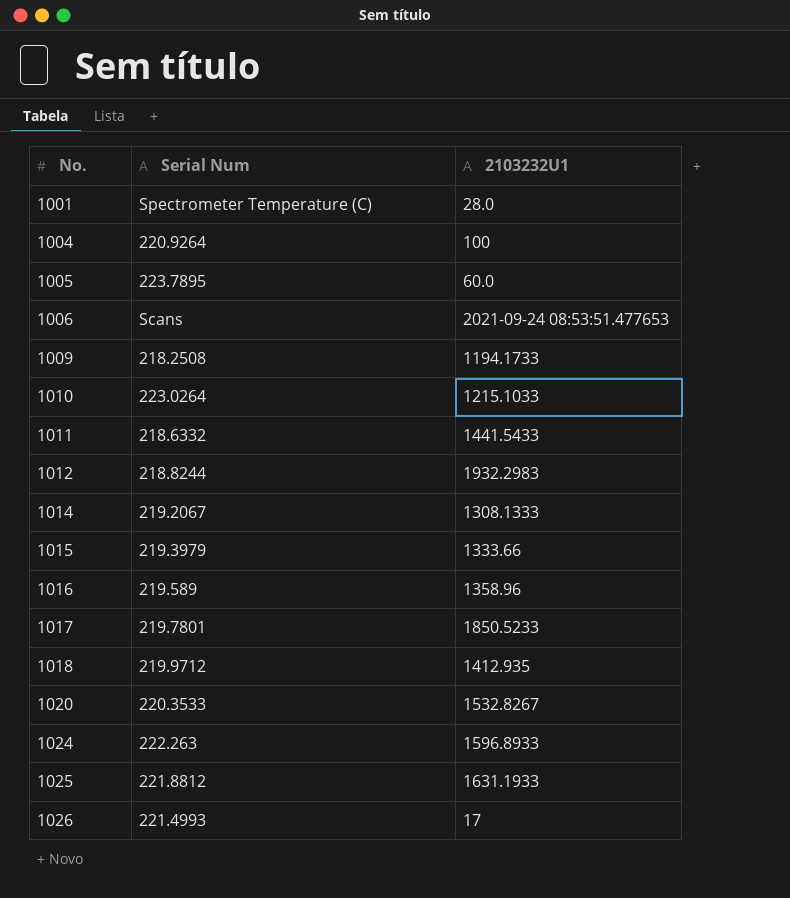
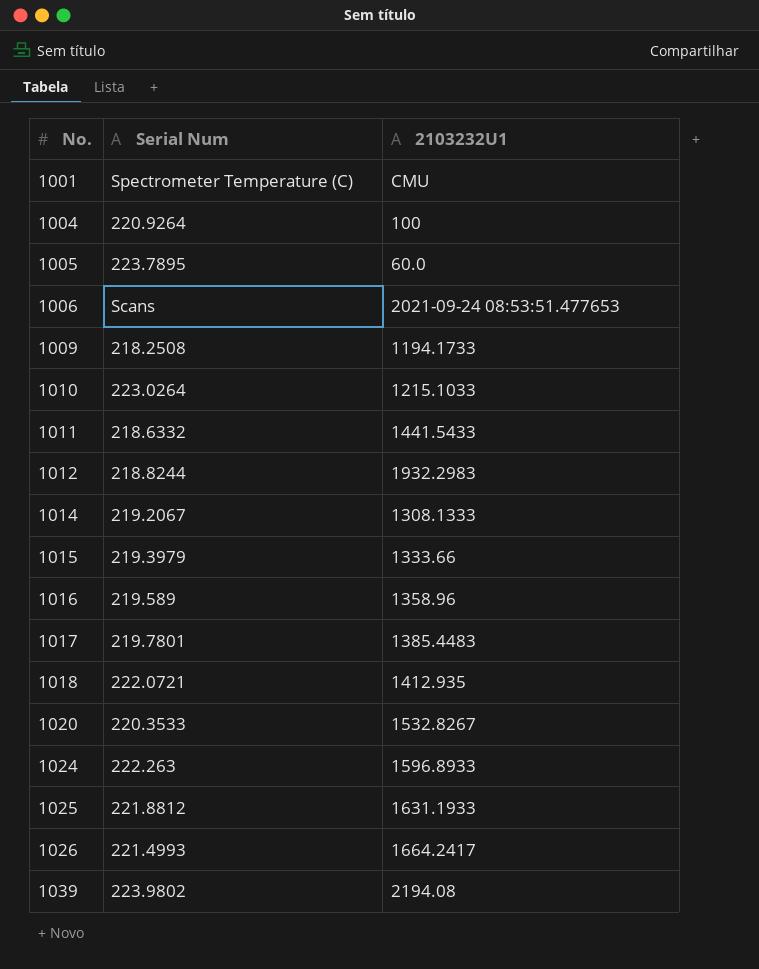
1001 | 2103232U1: 28.0 -> CMU
1017 | 2103232U1: 1850.5233 -> 1385.4483
1018 | Serial Num: 219.9712 -> 222.0721
1026 | 2103232U1: 17 -> 1664.2417
row 1039: none -> 223.9802 | 2194.08

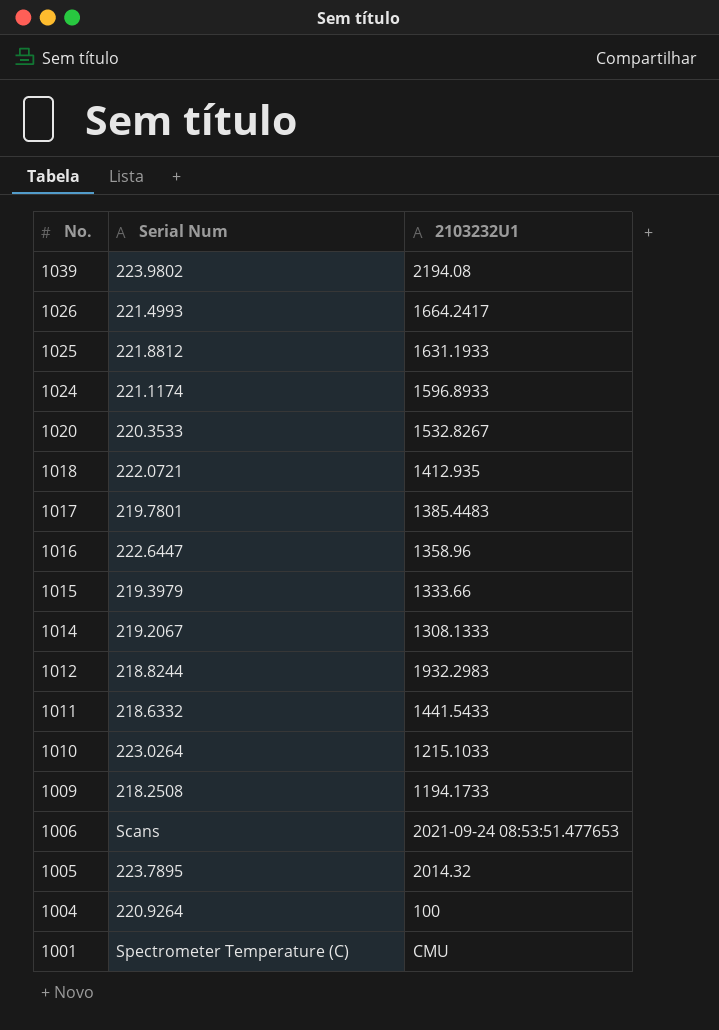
row order: No. ascending -> No. descending
1024 | Serial Num: 222.263 -> 221.1174
1016 | Serial Num: 219.589 -> 222.6447
1005 | 2103232U1: 60.0 -> 2014.32

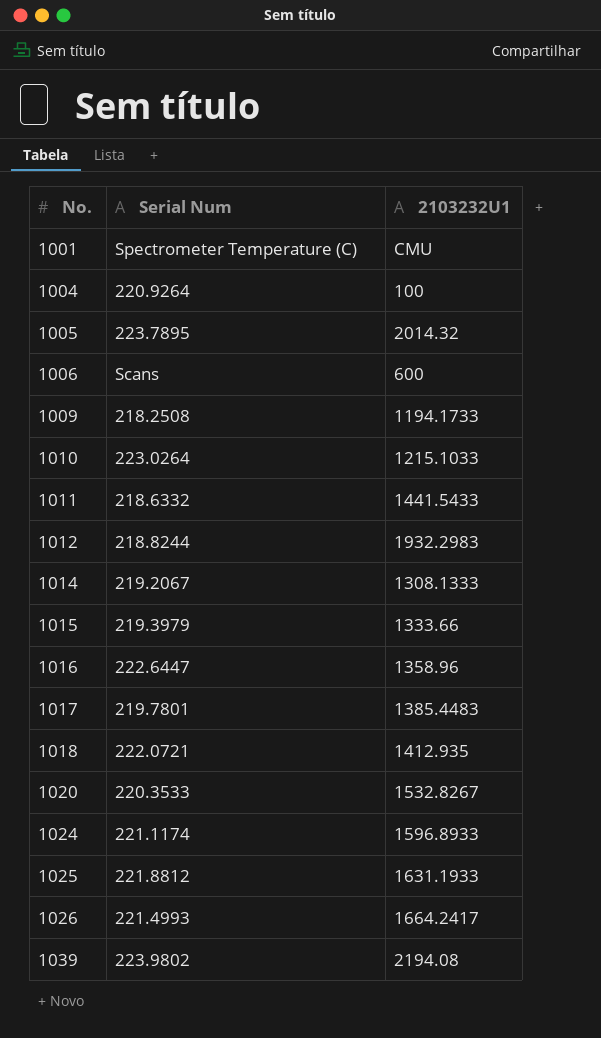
row order: No. descending -> No. ascending
1006 | 2103232U1: 2021-09-24 08:53:51.477653 -> 600

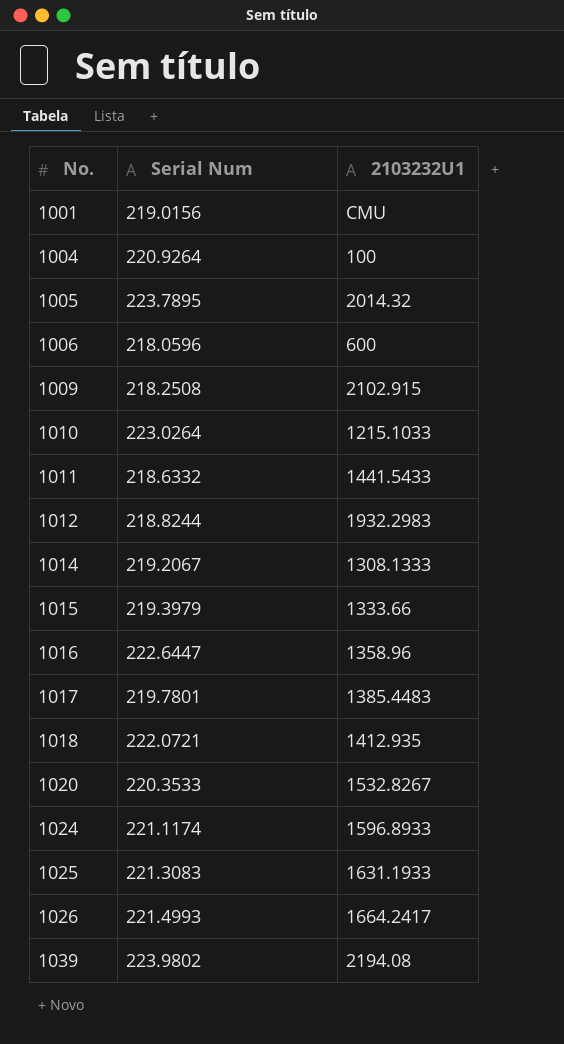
1001 | Serial Num: Spectrometer Temperature (C) -> 219.0156
1006 | Serial Num: Scans -> 218.0596
1009 | 2103232U1: 1194.1733 -> 2102.915
1025 | Serial Num: 221.8812 -> 221.3083

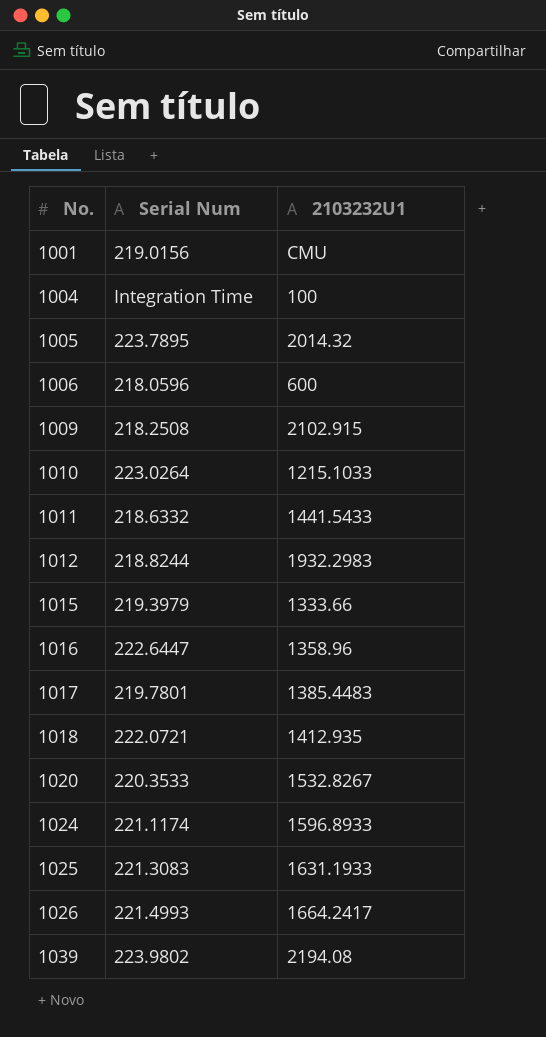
row 1014: 219.2067 | 1308.1333 -> none
1004 | Serial Num: 220.9264 -> Integration Time

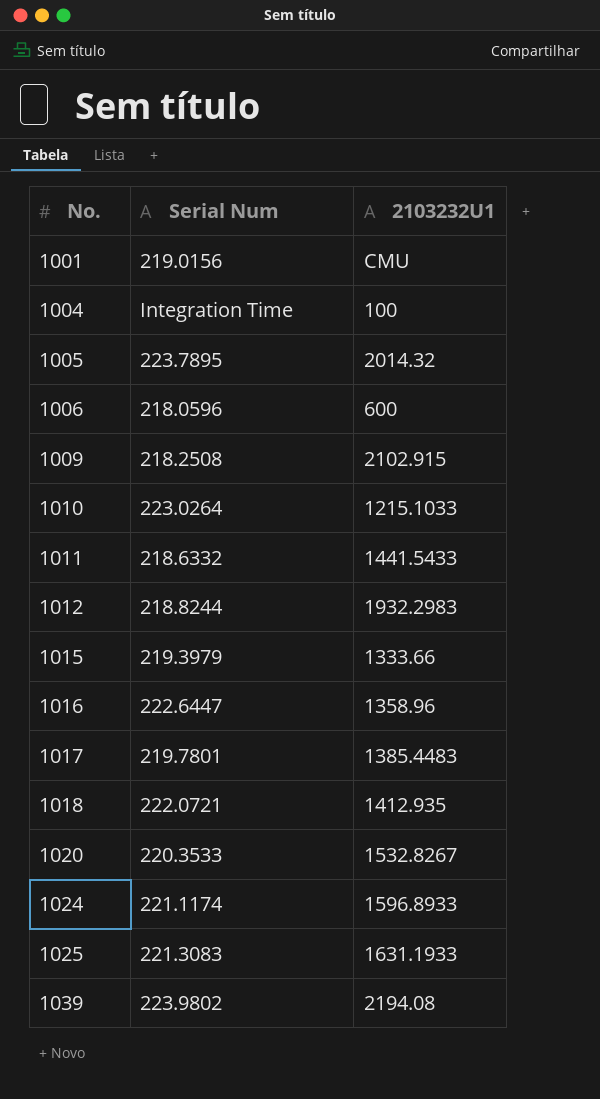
row 1026: 221.4993 | 1664.2417 -> none

